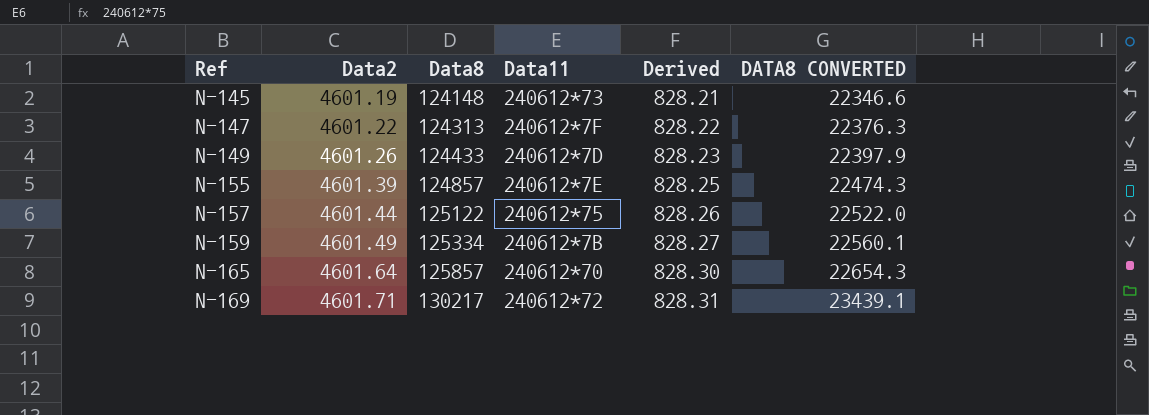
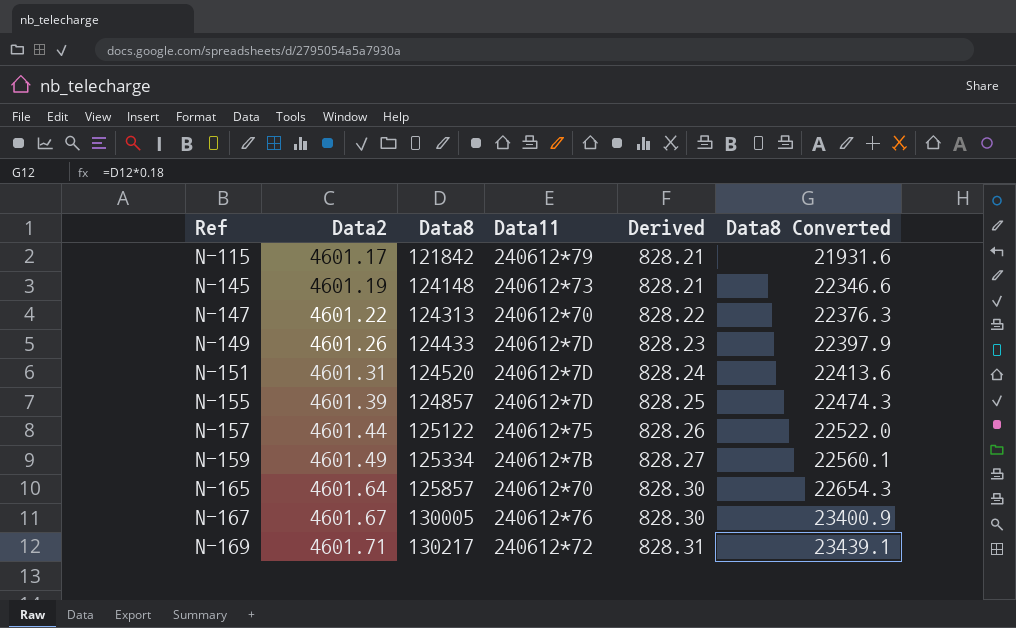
column name: DATA8 CONVERTED -> Data8 Converted
row N-115: none -> 4601.17 | 121842 | 240612*79 | 828.21 | 21931.6
N-147 | Data11: 240612*7F -> 240612*70
row N-151: none -> 4601.31 | 124520 | 240612*7D | 828.24 | 22413.6
N-155 | Data11: 240612*7E -> 240612*7D
row N-167: none -> 4601.67 | 130005 | 240612*76 | 828.30 | 23400.9

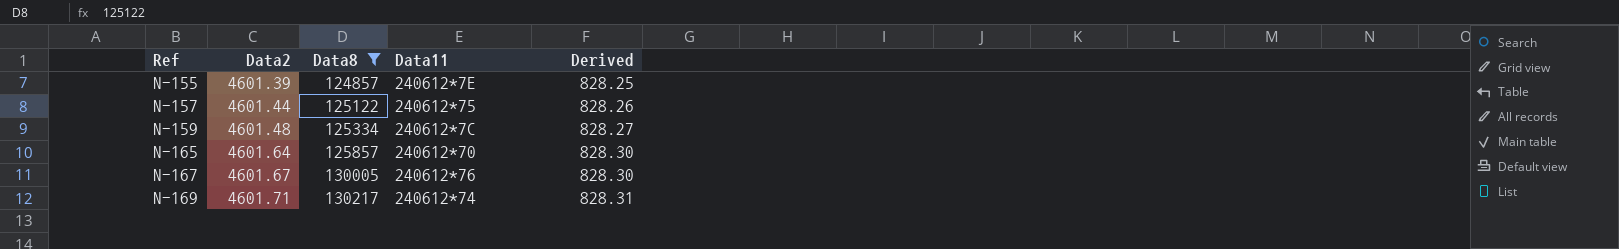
filter: none -> Data8 >= 124857
column Data8 Converted | formula: [Data8] * 0.18 -> none
N-155 | Data11: 240612*7D -> 240612*7E
N-159 | Data2: 4601.49 -> 4601.48
N-159 | Data11: 240612*7B -> 240612*7C
N-169 | Data11: 240612*72 -> 240612*74

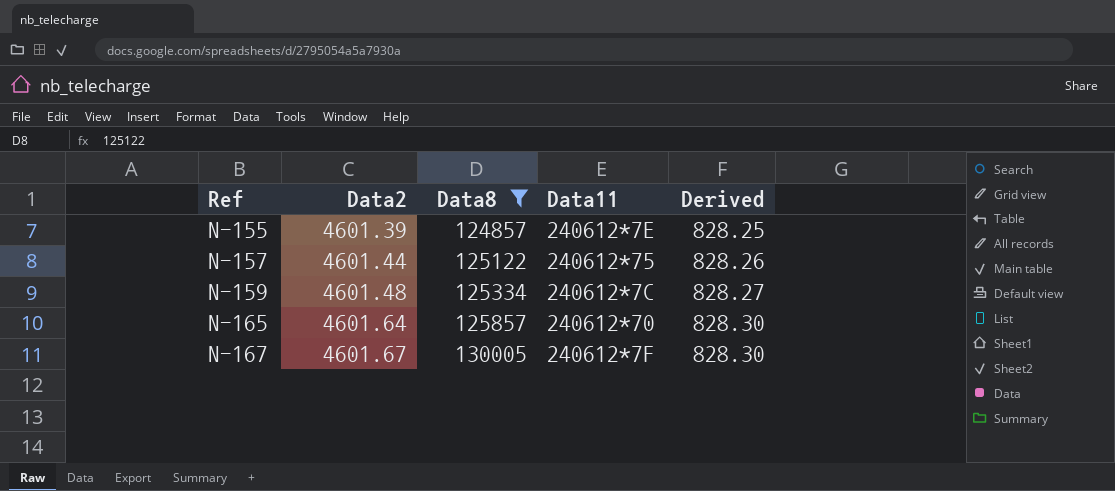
row N-169: 4601.71 | 130217 | 240612*74 | 828.31 -> none
N-167 | Data11: 240612*76 -> 240612*7F

